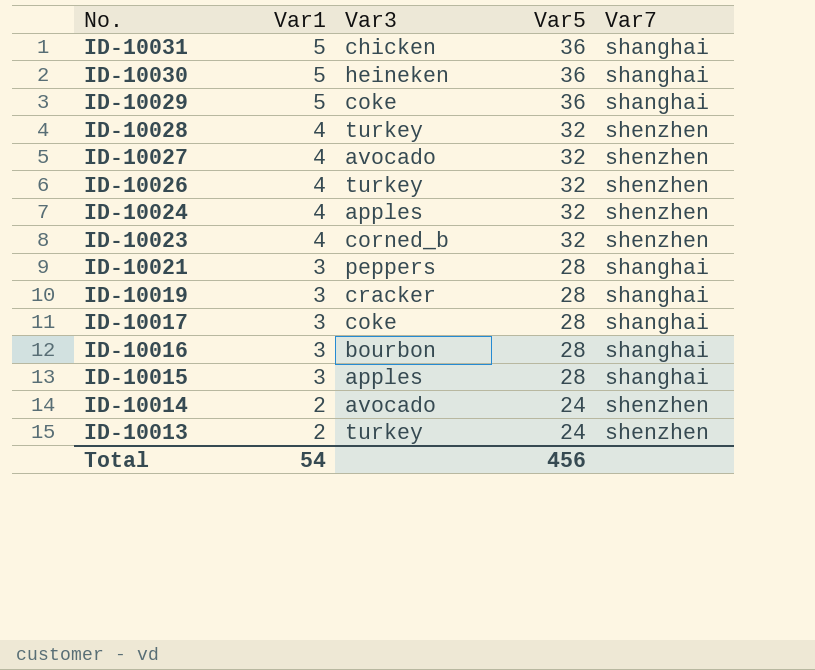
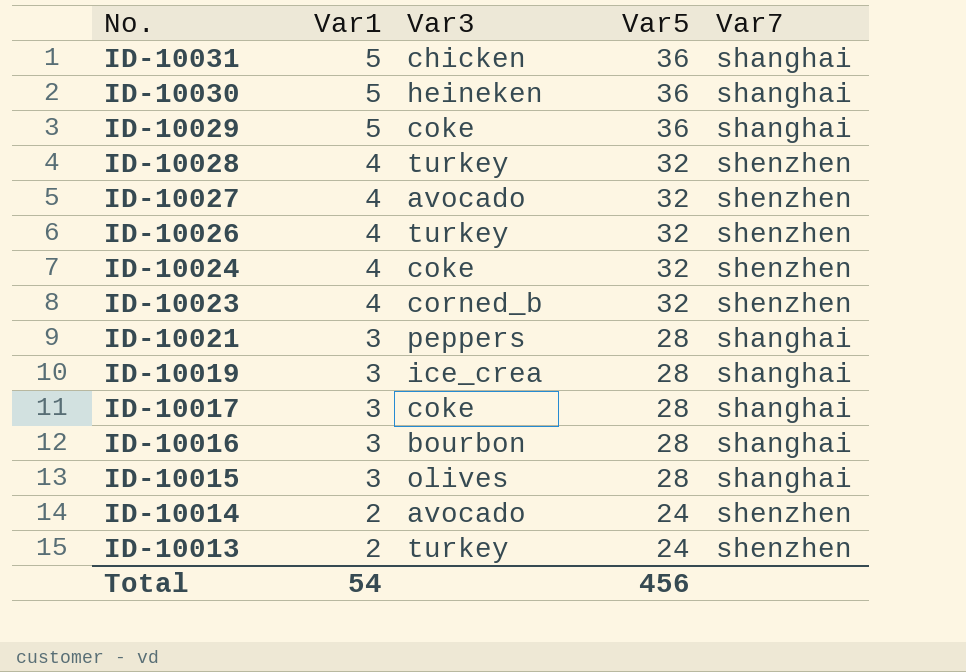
ID-10024 | Var3: apples -> coke
ID-10019 | Var3: cracker -> ice_crea
ID-10015 | Var3: apples -> olives

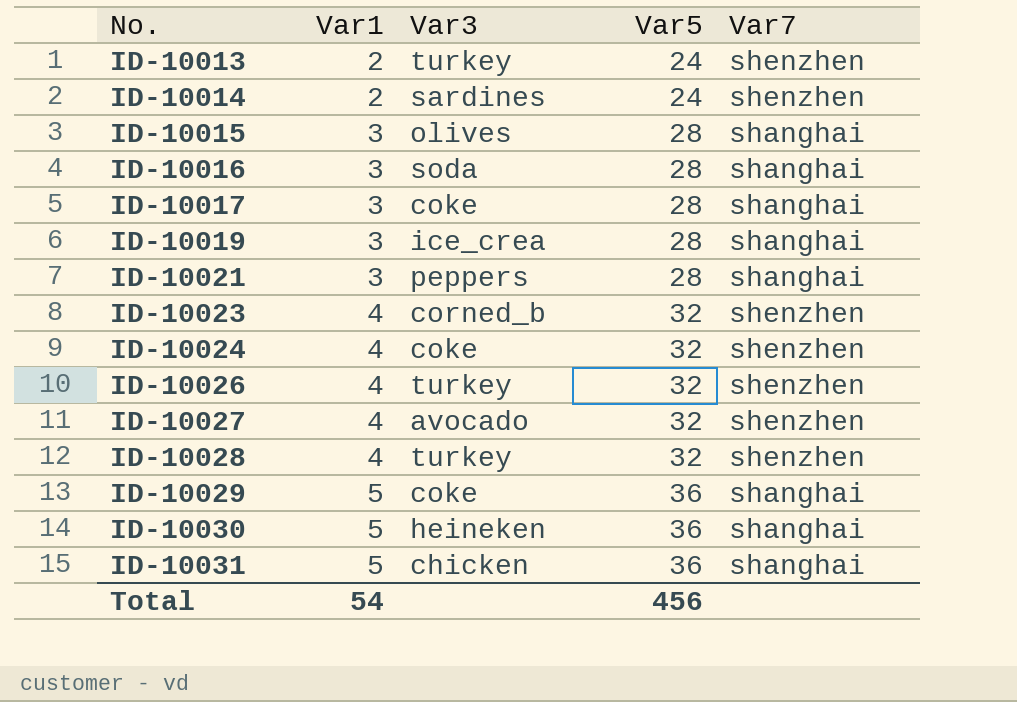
row order: No. descending -> No. ascending
ID-10014 | Var3: avocado -> sardines
ID-10016 | Var3: bourbon -> soda

